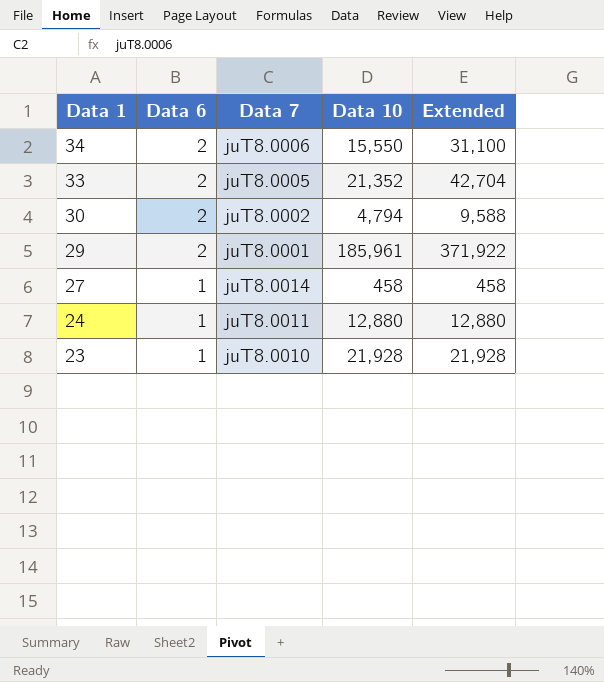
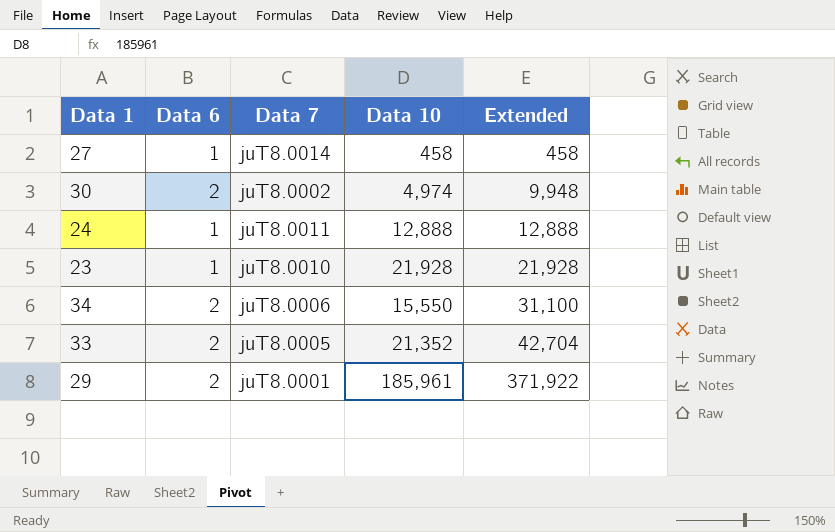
row order: Data 1 descending -> Extended ascending
30 | Data 10: 4,794 -> 4,974
30 | Extended: 9,588 -> 9,948
24 | Data 10: 12,880 -> 12,888
24 | Extended: 12,880 -> 12,888

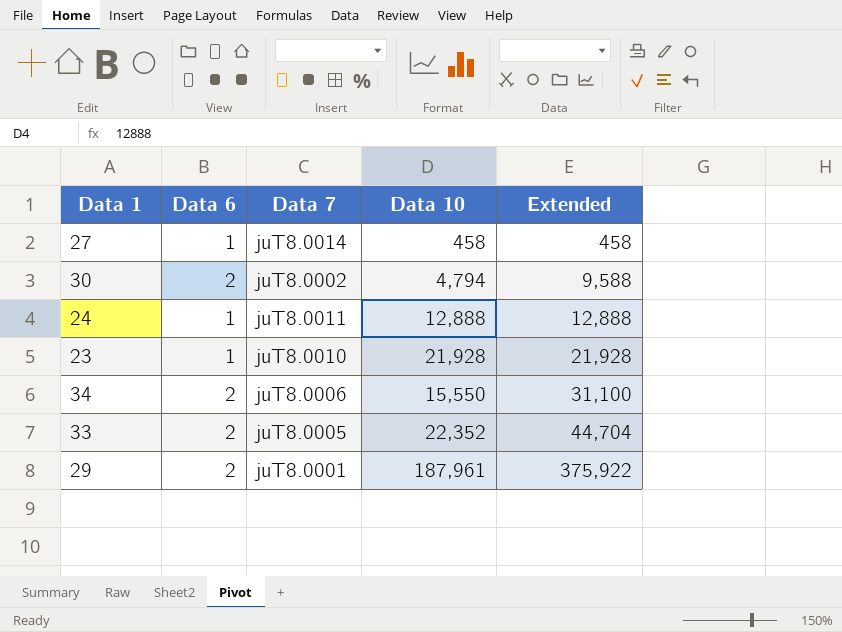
30 | Data 10: 4,974 -> 4,794
30 | Extended: 9,948 -> 9,588
33 | Data 10: 21,352 -> 22,352
33 | Extended: 42,704 -> 44,704
29 | Data 10: 185,961 -> 187,961
29 | Extended: 371,922 -> 375,922

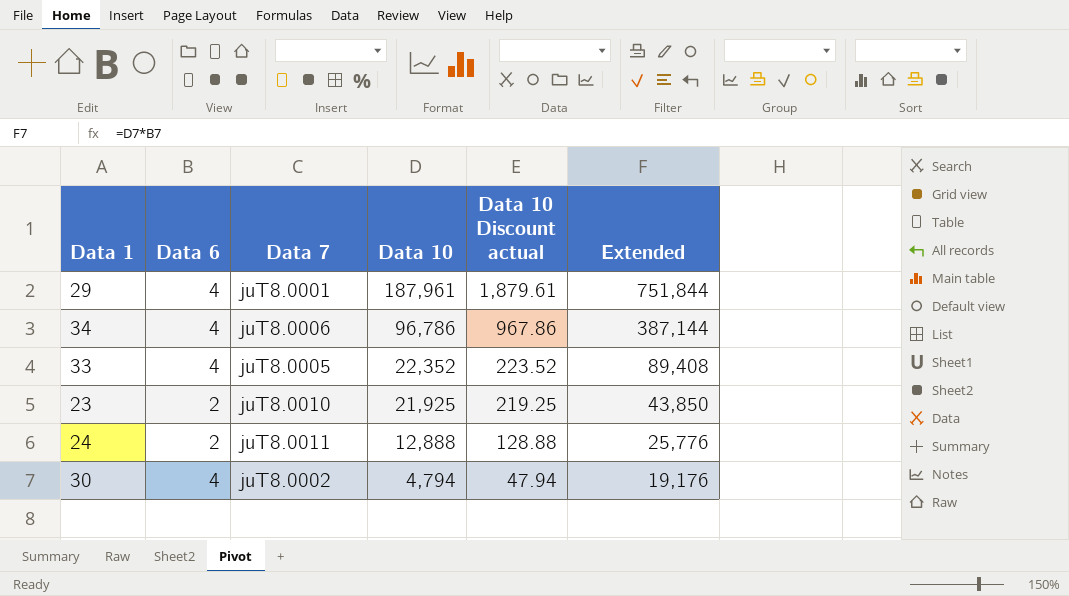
row order: Extended ascending -> Data 10 descending
column Data 10 Discount actual | formula: none -> [Data 10] * 0.01
row 27: 1 | juT8.0014 | 458 | 458 -> none
29 | Data 6: 2 -> 4
29 | Extended: 375,922 -> 751,844
34 | Data 6: 2 -> 4
34 | Data 10: 15,550 -> 96,786
34 | Extended: 31,100 -> 387,144
33 | Data 6: 2 -> 4
33 | Extended: 44,704 -> 89,408
23 | Data 6: 1 -> 2
23 | Data 10: 21,928 -> 21,925
23 | Extended: 21,928 -> 43,850
24 | Data 6: 1 -> 2
24 | Extended: 12,888 -> 25,776
30 | Data 6: 2 -> 4
30 | Extended: 9,588 -> 19,176

